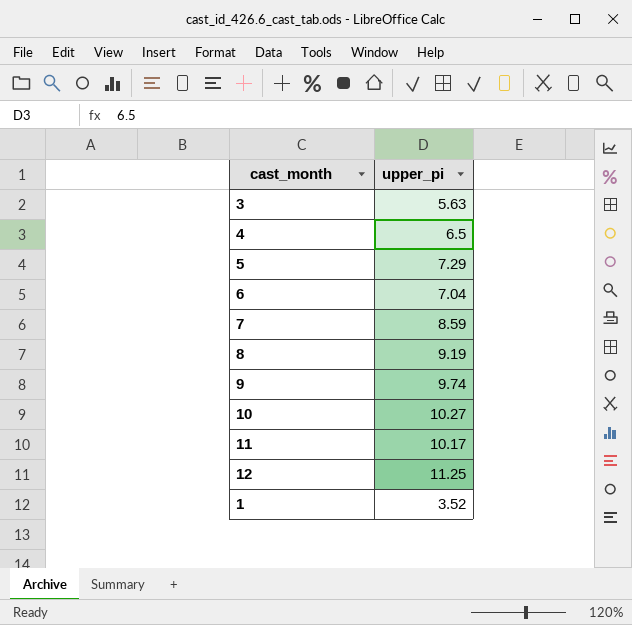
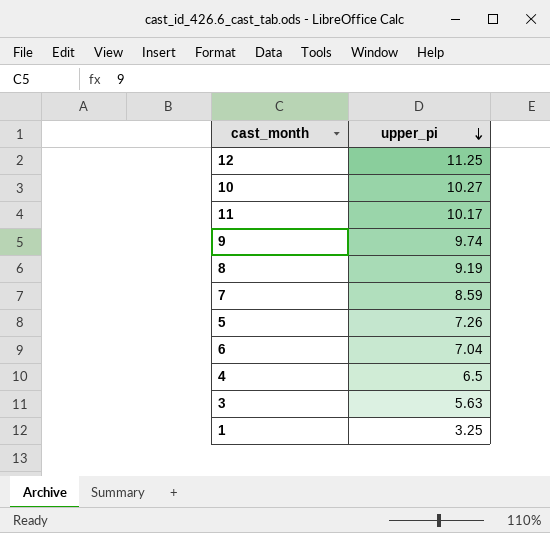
row order: none -> upper_pi descending
5 | upper_pi: 7.29 -> 7.26
1 | upper_pi: 3.52 -> 3.25

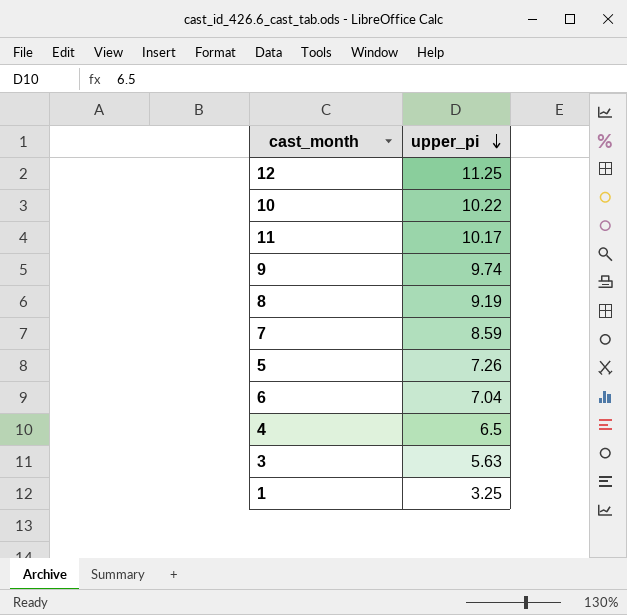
10 | upper_pi: 10.27 -> 10.22

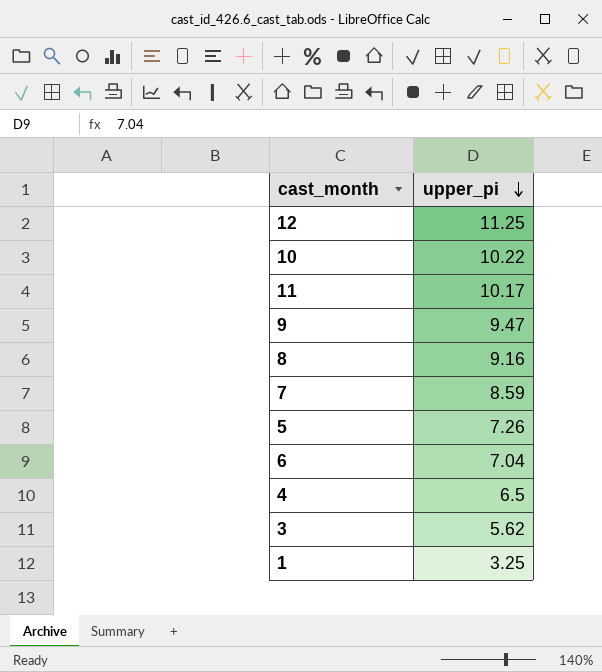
9 | upper_pi: 9.74 -> 9.47
8 | upper_pi: 9.19 -> 9.16
3 | upper_pi: 5.63 -> 5.62

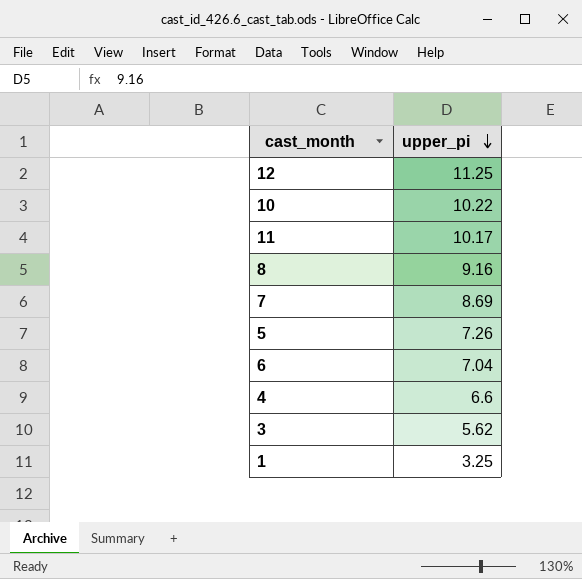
row 9: 9.47 -> none
7 | upper_pi: 8.59 -> 8.69
4 | upper_pi: 6.5 -> 6.6

